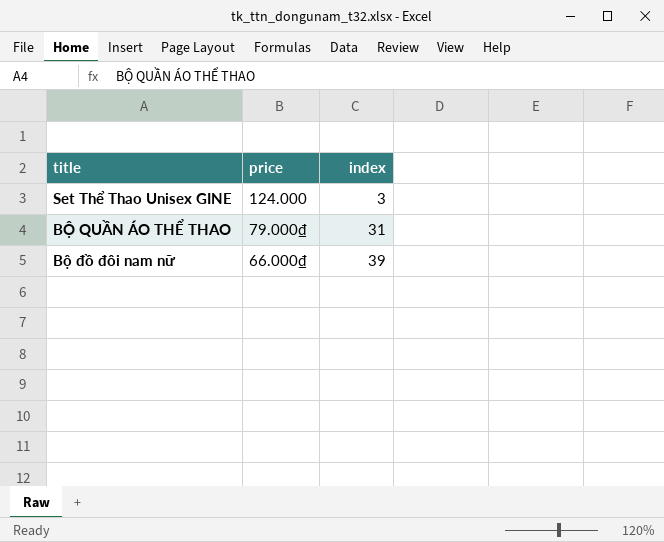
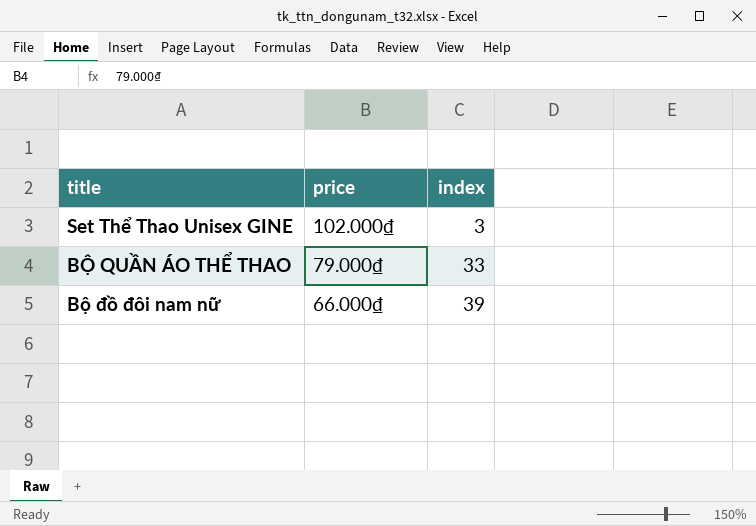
Set Thể Thao Unisex GINE | price: 124.000 -> 102.000₫
BỘ QUẦN ÁO THỂ THAO | index: 31 -> 33

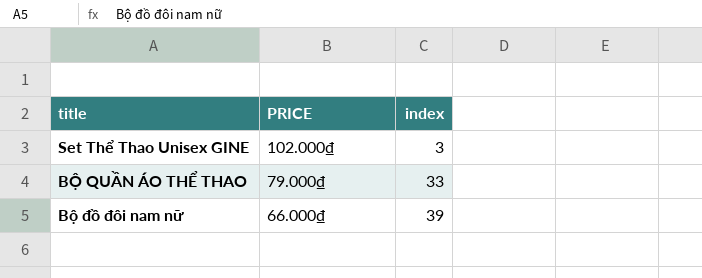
column name: price -> PRICE

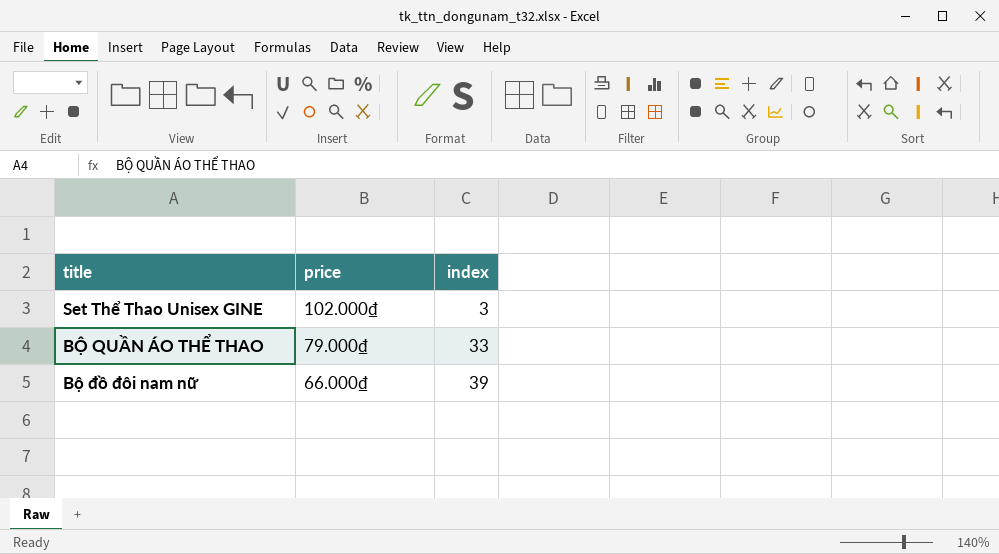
column name: PRICE -> price

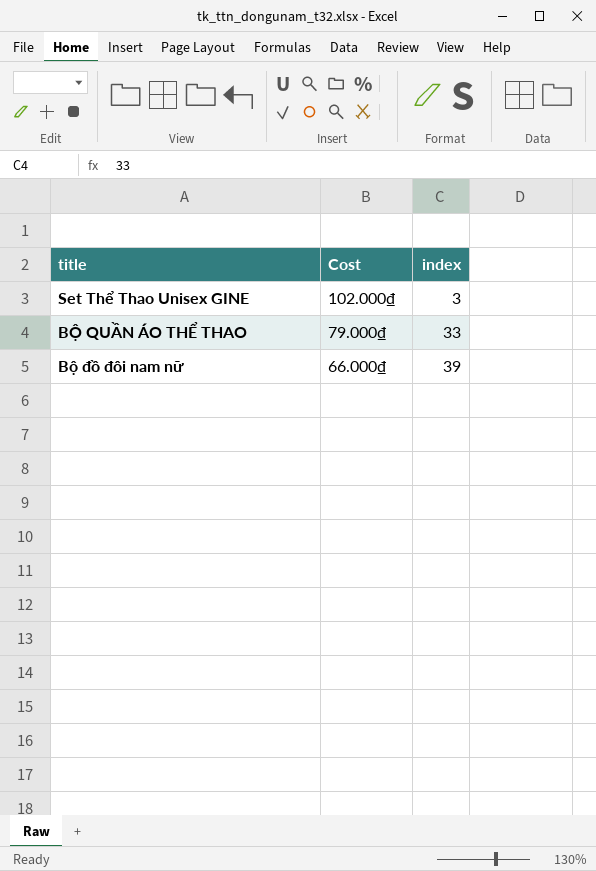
column name: price -> Cost

